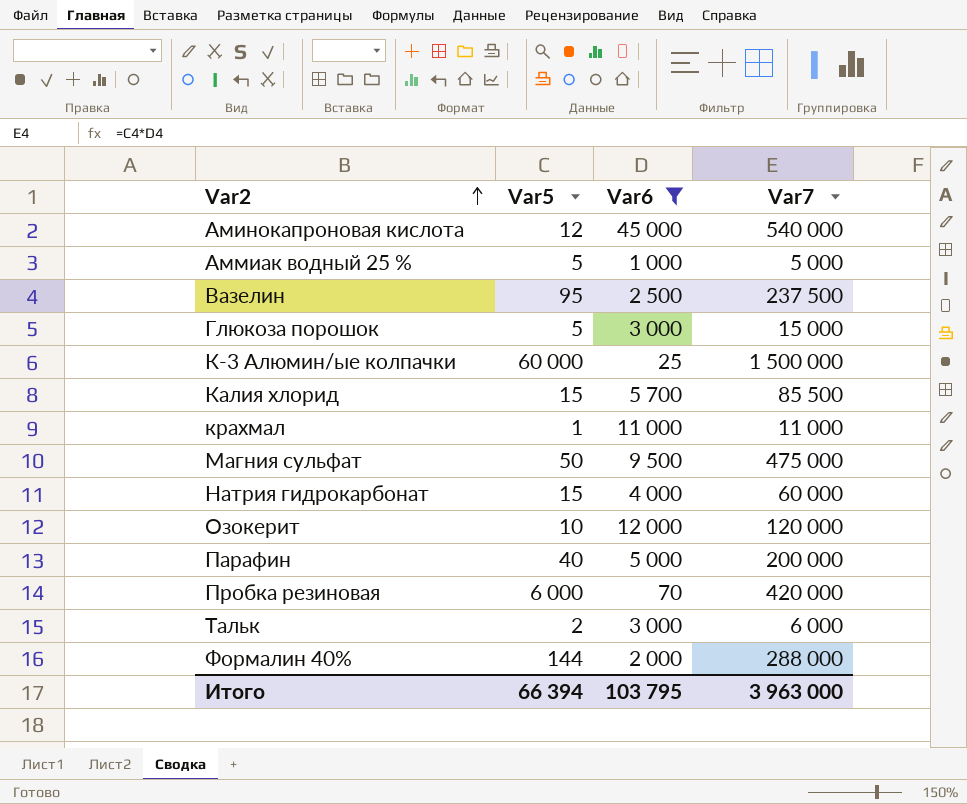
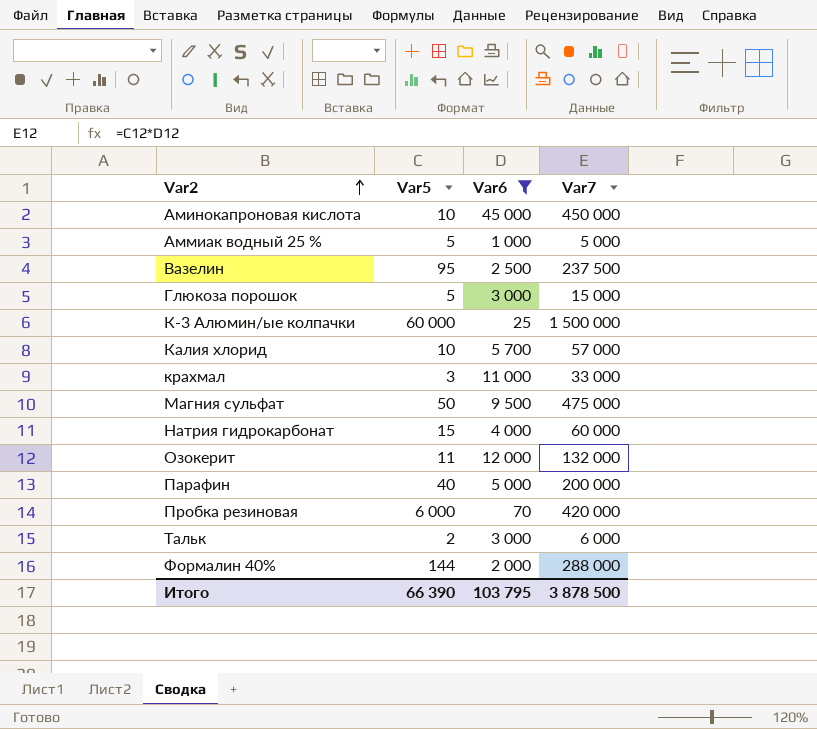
Аминокапроновая кислота | Var5: 12 -> 10
Аминокапроновая кислота | Var7: 540 000 -> 450 000
Калия хлорид | Var5: 15 -> 10
Калия хлорид | Var7: 85 500 -> 57 000
крахмал | Var5: 1 -> 3
крахмал | Var7: 11 000 -> 33 000
Озокерит | Var5: 10 -> 11
Озокерит | Var7: 120 000 -> 132 000
Итого | Var5: 66 394 -> 66 390
Итого | Var7: 3 963 000 -> 3 878 500

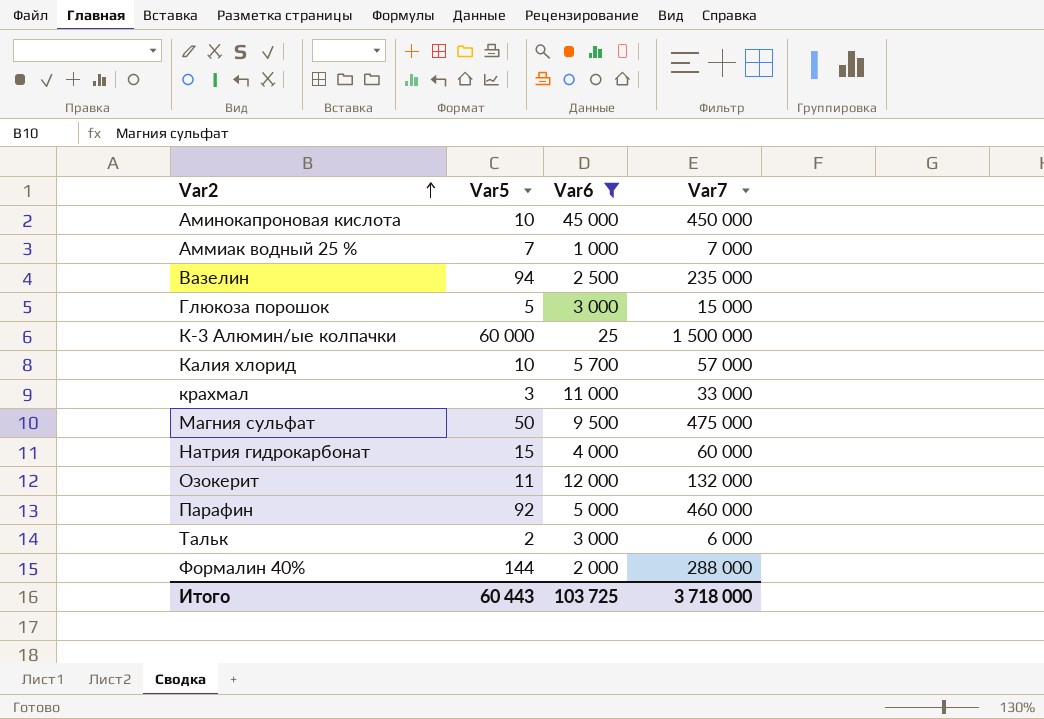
row Пробка резиновая: 6 000 | 70 | 420 000 -> none
Аммиак водный 25 % | Var5: 5 -> 7
Аммиак водный 25 % | Var7: 5 000 -> 7 000
Вазелин | Var5: 95 -> 94
Вазелин | Var7: 237 500 -> 235 000
Парафин | Var5: 40 -> 92
Парафин | Var7: 200 000 -> 460 000
Итого | Var5: 66 390 -> 60 443
Итого | Var6: 103 795 -> 103 725
Итого | Var7: 3 878 500 -> 3 718 000

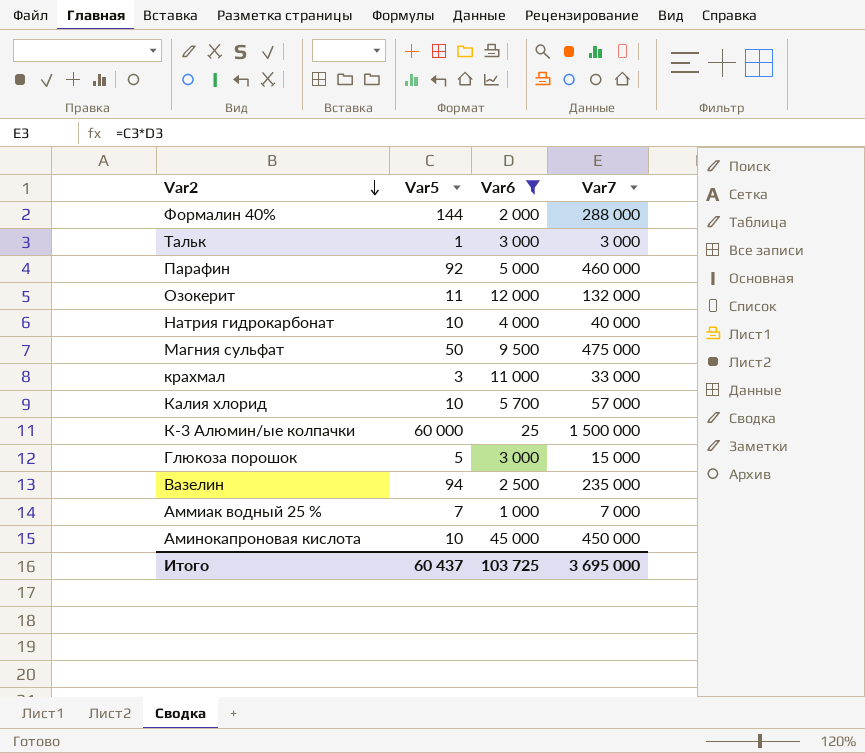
row order: Var2 ascending -> Var2 descending
Тальк | Var5: 2 -> 1
Тальк | Var7: 6 000 -> 3 000
Натрия гидрокарбонат | Var5: 15 -> 10
Натрия гидрокарбонат | Var7: 60 000 -> 40 000
Итого | Var5: 60 443 -> 60 437
Итого | Var7: 3 718 000 -> 3 695 000

